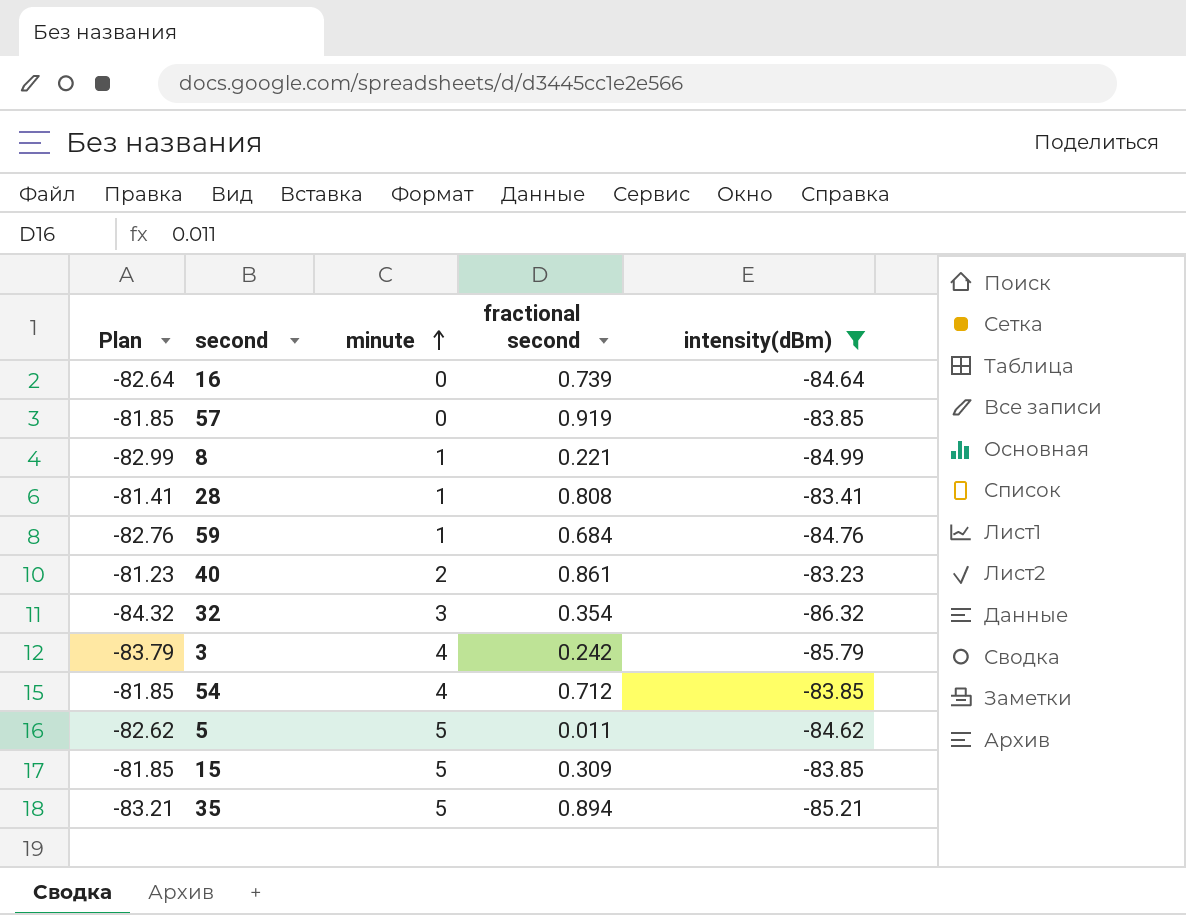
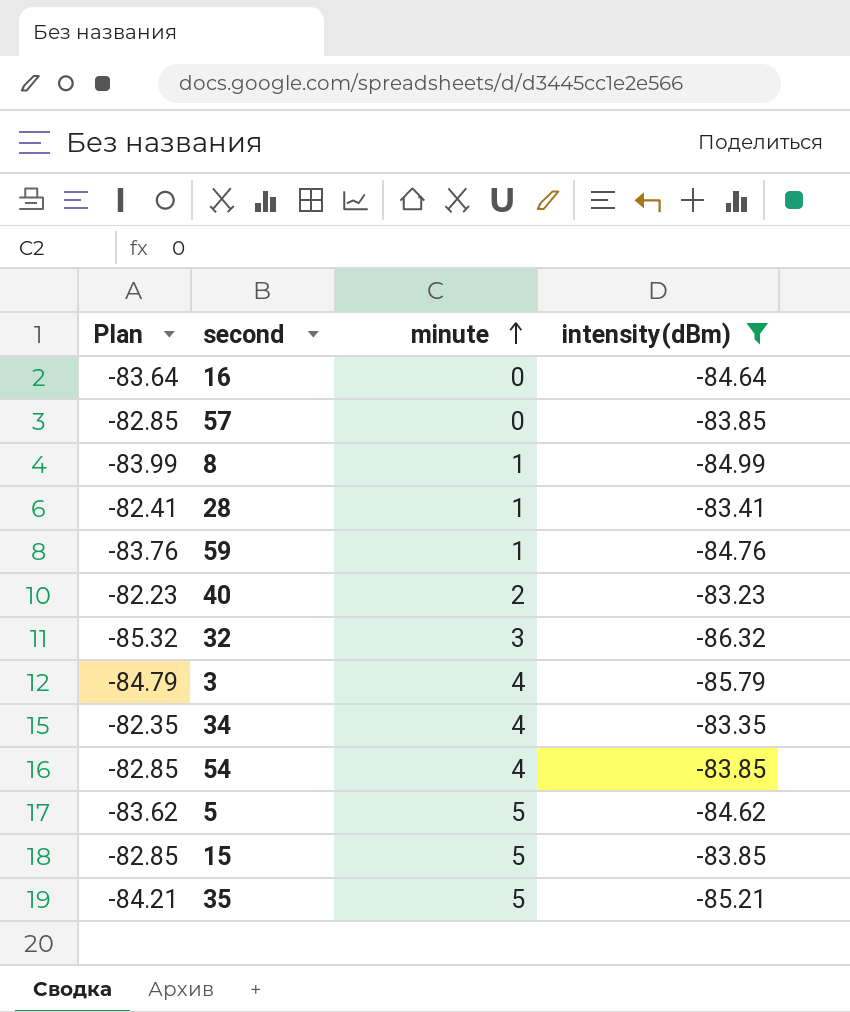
column fractional second | position: 4 -> none
column Plan | formula: [intensity(dBm)] + 2 -> [intensity(dBm)] + 1
row 34: none -> -82.35 | 4 | -83.35

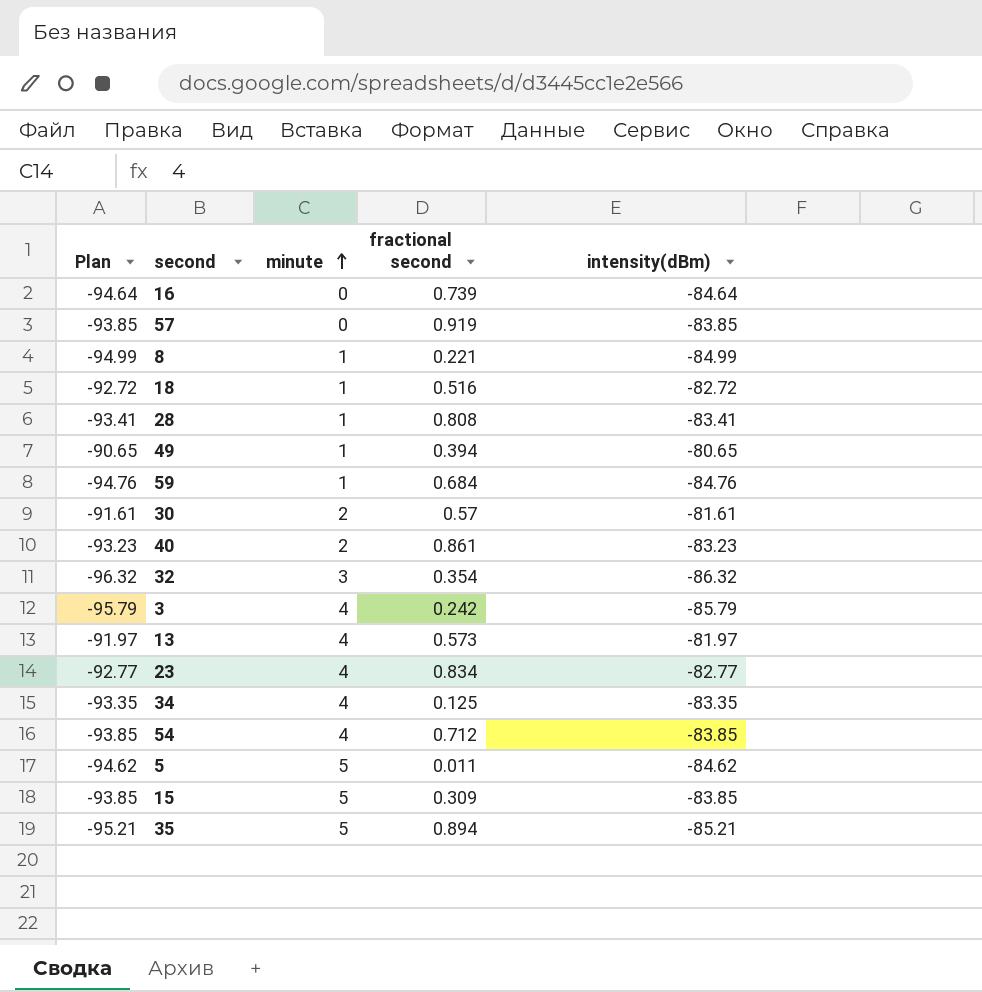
filter: intensity(dBm) <= -83.23 -> none
column Plan | formula: [intensity(dBm)] + 1 -> [intensity(dBm)] - 10
column fractional second | position: none -> 4

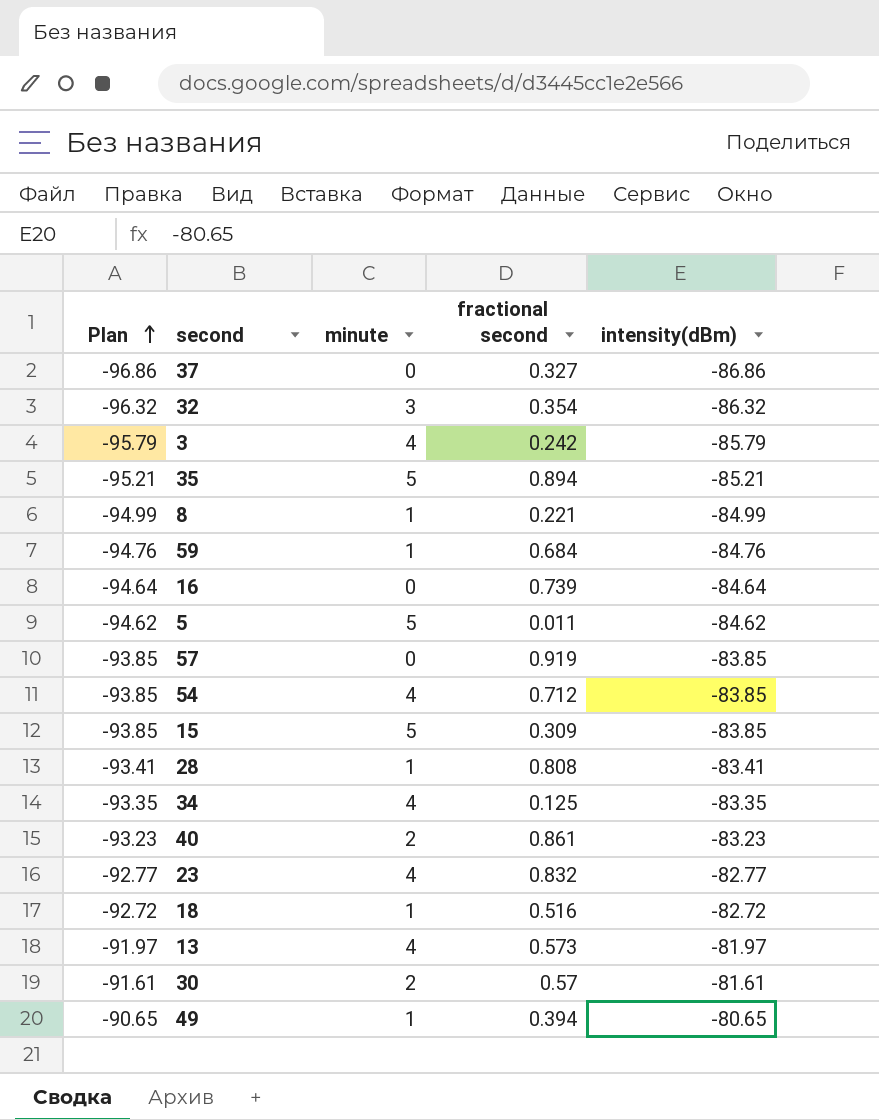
row order: minute ascending -> Plan ascending
row 37: none -> -96.86 | 0 | 0.327 | -86.86
23 | fractional second: 0.834 -> 0.832

